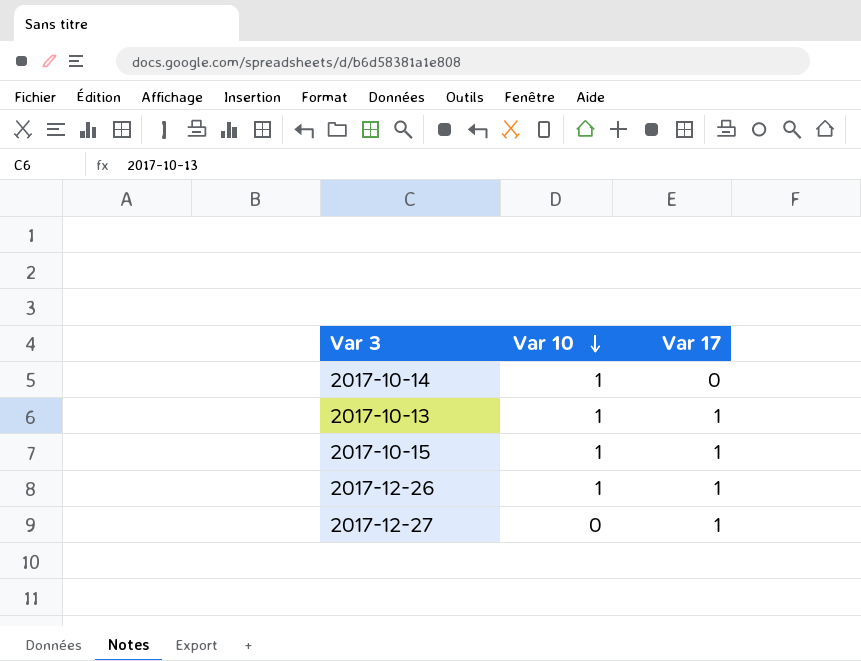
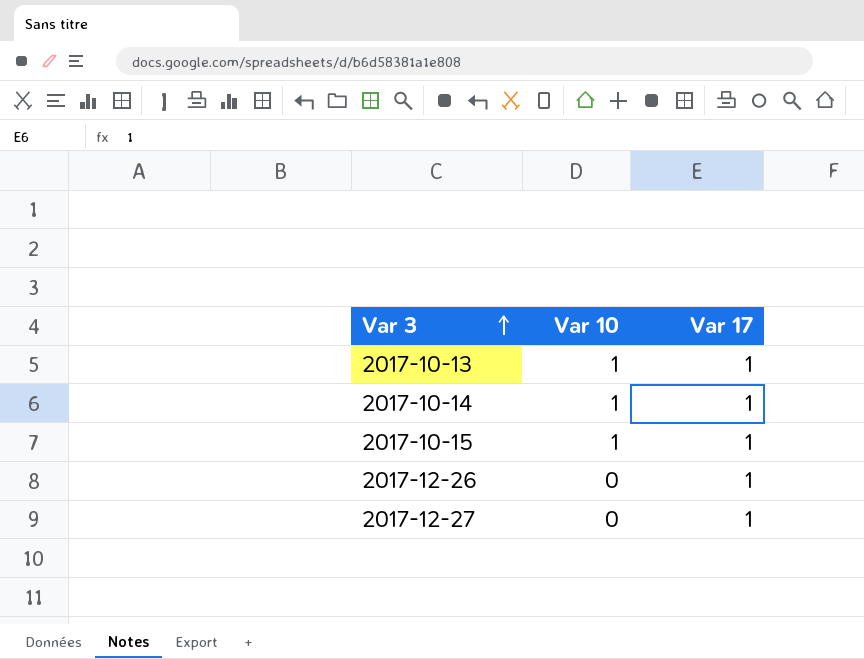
row order: Var 10 descending -> Var 3 ascending
2017-10-14 | Var 17: 0 -> 1
2017-12-26 | Var 10: 1 -> 0

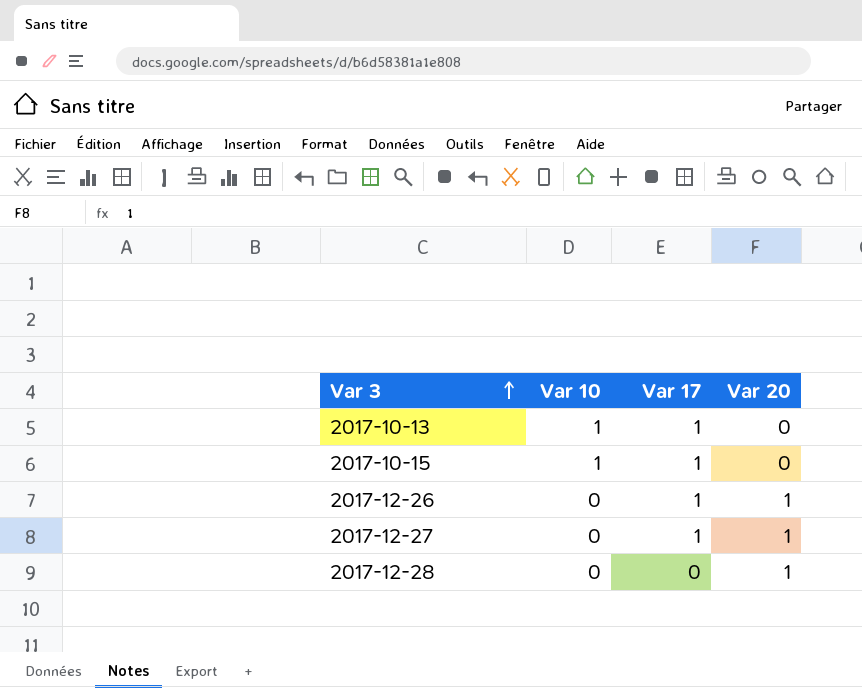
column Var 20 | position: none -> 4
row 2017-10-14: 1 | 1 -> none
row 2017-12-28: none -> 0 | 0 | 1

